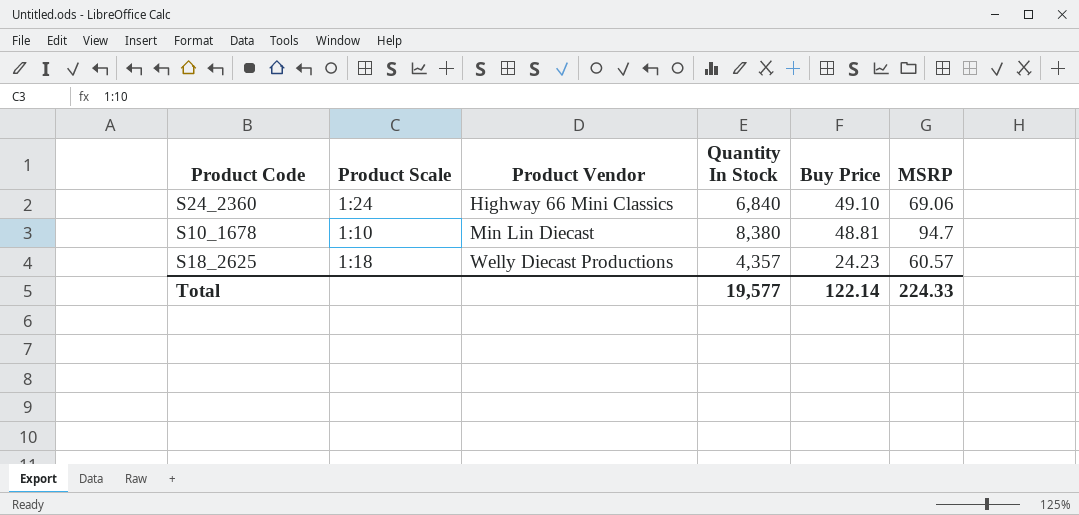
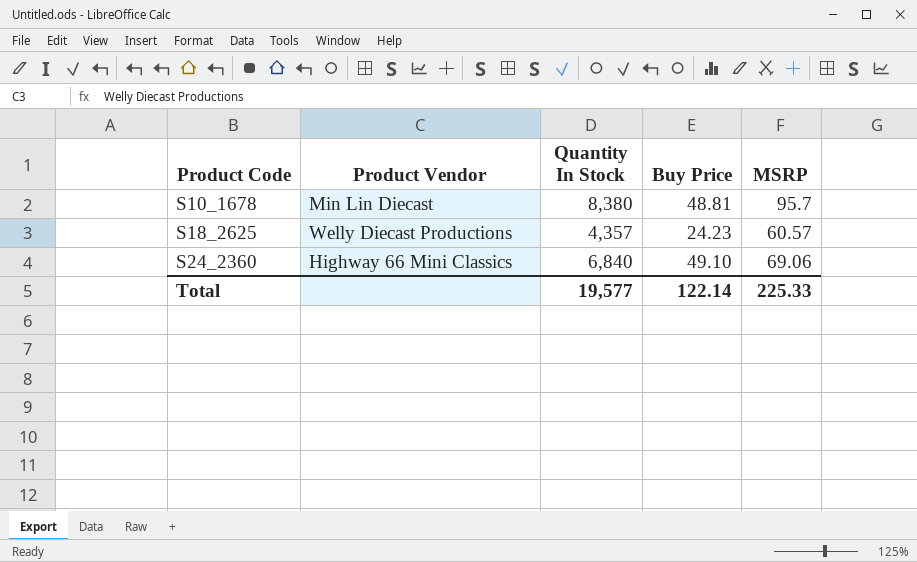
row order: Product Vendor ascending -> Product Code ascending
column Product Scale | position: 2 -> none
S10_1678 | MSRP: 94.7 -> 95.7
Total | MSRP: 224.33 -> 225.33

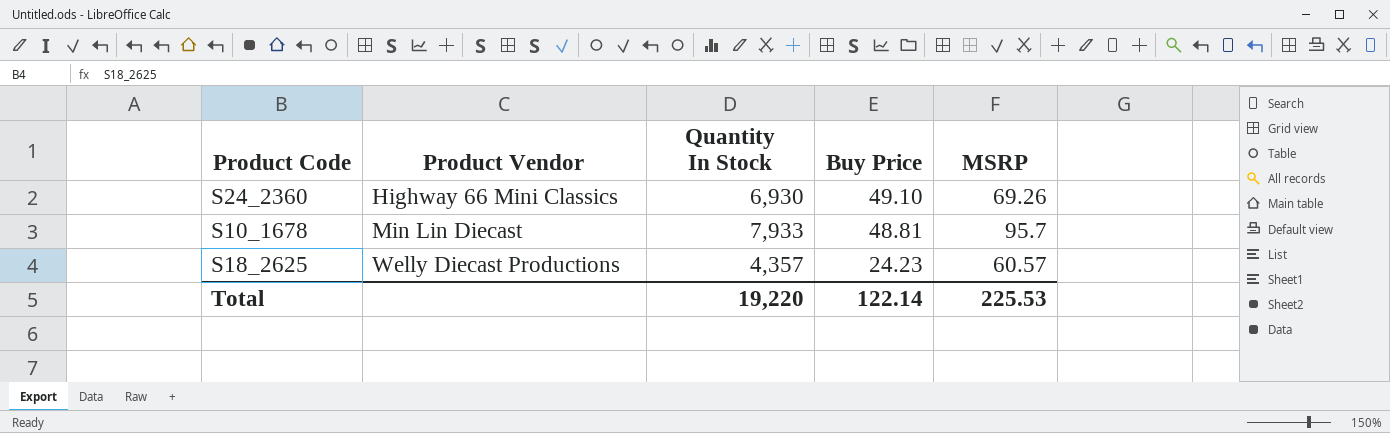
row order: Product Code ascending -> Product Vendor ascending
S24_2360 | Quantity In Stock: 6,840 -> 6,930
S24_2360 | MSRP: 69.06 -> 69.26
S10_1678 | Quantity In Stock: 8,380 -> 7,933
Total | Quantity In Stock: 19,577 -> 19,220
Total | MSRP: 225.33 -> 225.53

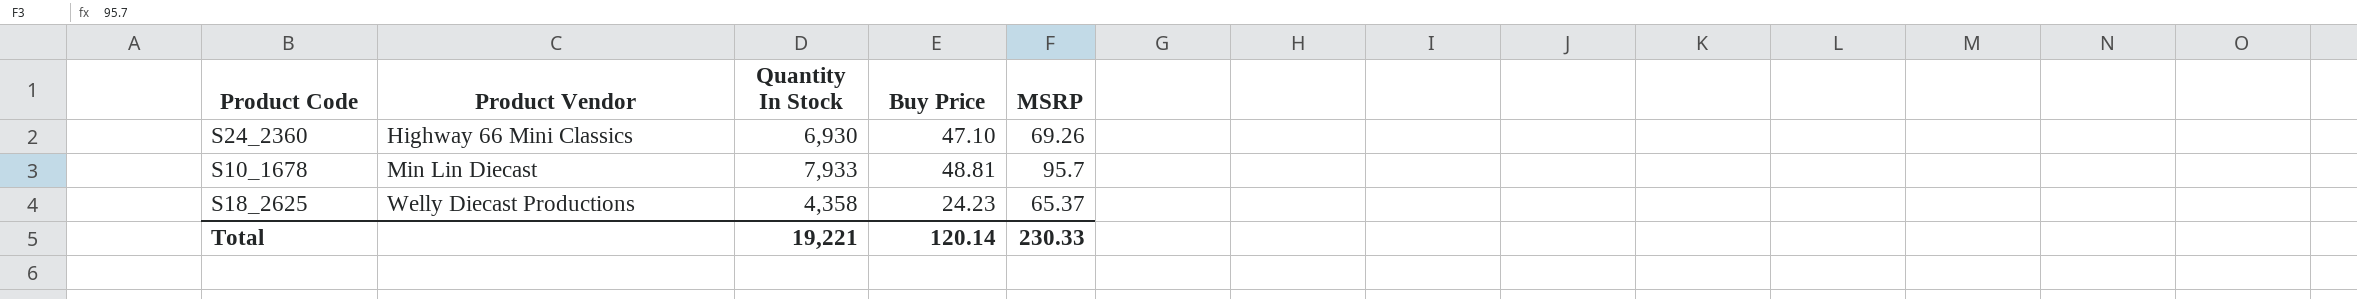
S24_2360 | Buy Price: 49.10 -> 47.10
S18_2625 | Quantity In Stock: 4,357 -> 4,358
S18_2625 | MSRP: 60.57 -> 65.37
Total | Quantity In Stock: 19,220 -> 19,221
Total | Buy Price: 122.14 -> 120.14
Total | MSRP: 225.53 -> 230.33

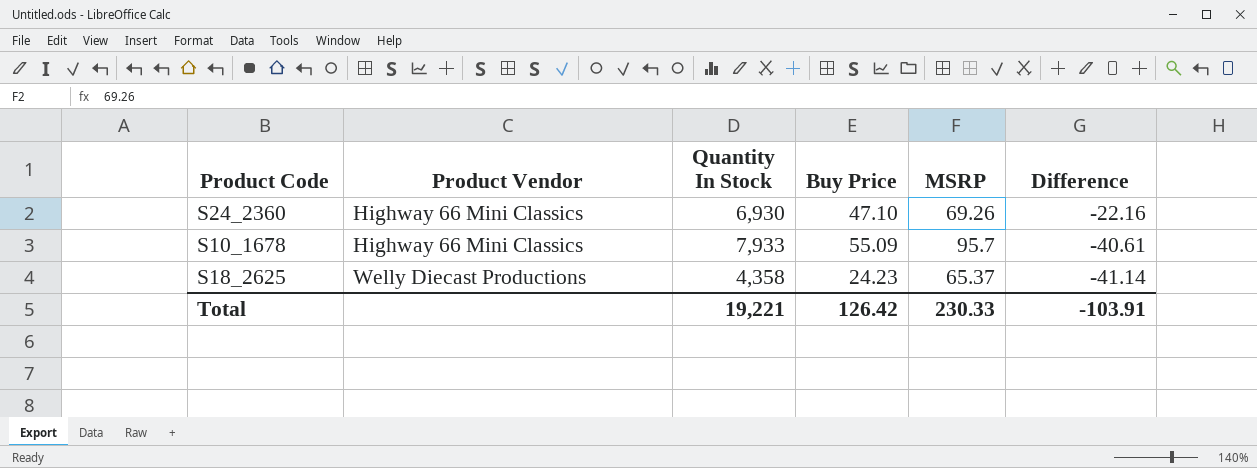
column Difference | formula: none -> [Buy Price] - [MSRP]
S10_1678 | Product Vendor: Min Lin Diecast -> Highway 66 Mini Classics
S10_1678 | Buy Price: 48.81 -> 55.09
Total | Buy Price: 120.14 -> 126.42

